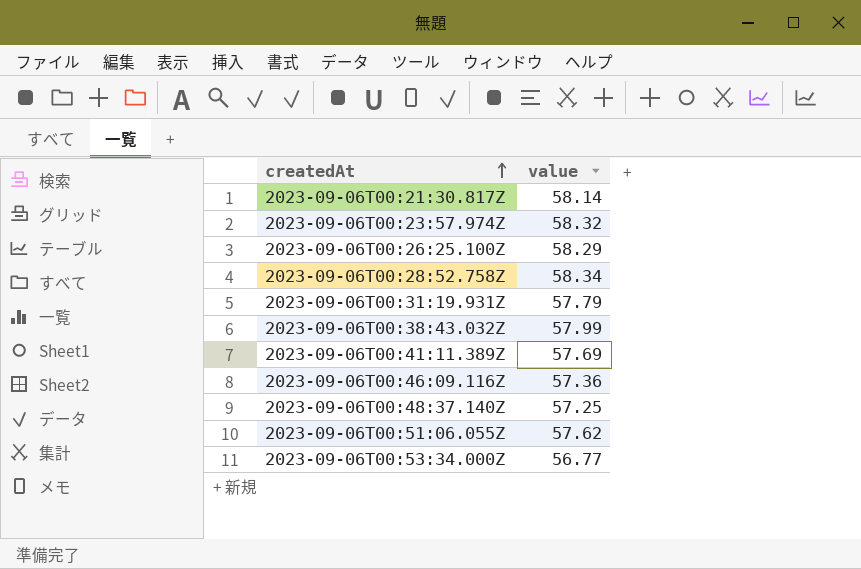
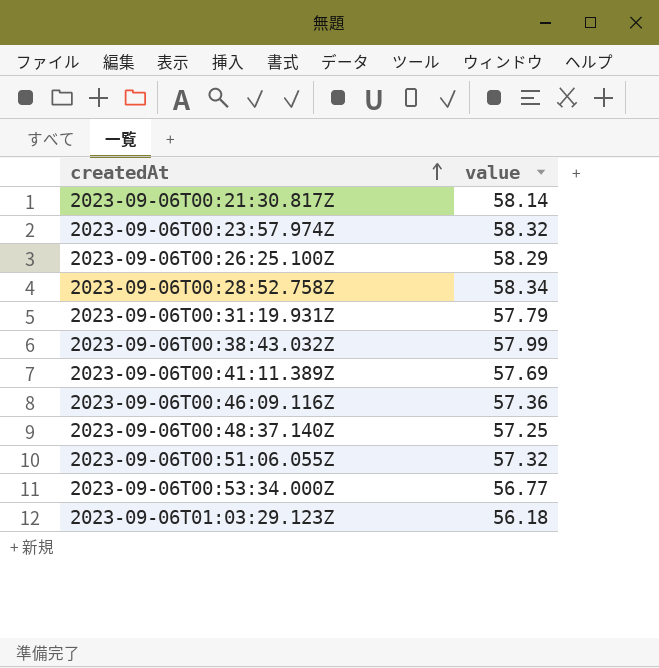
2023-09-06T00:51:06.055Z | value: 57.62 -> 57.32
row 2023-09-06T01:03:29.123Z: none -> 56.18

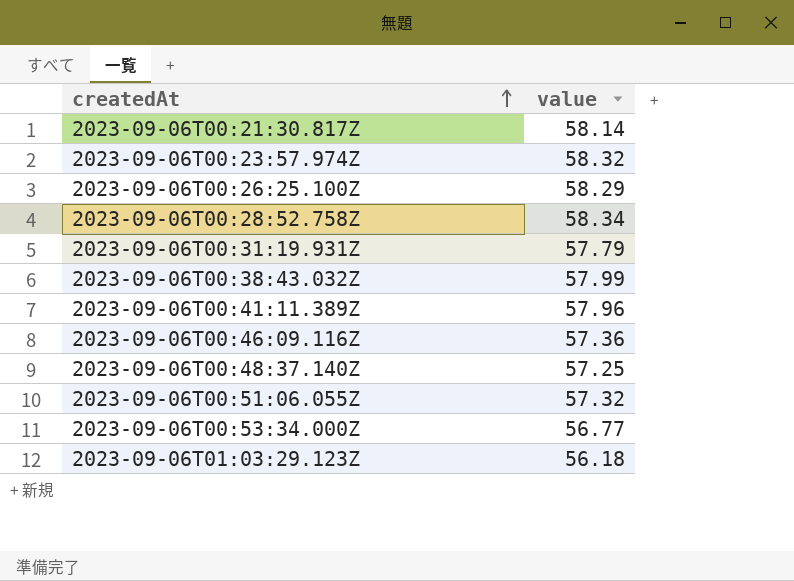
2023-09-06T00:41:11.389Z | value: 57.69 -> 57.96

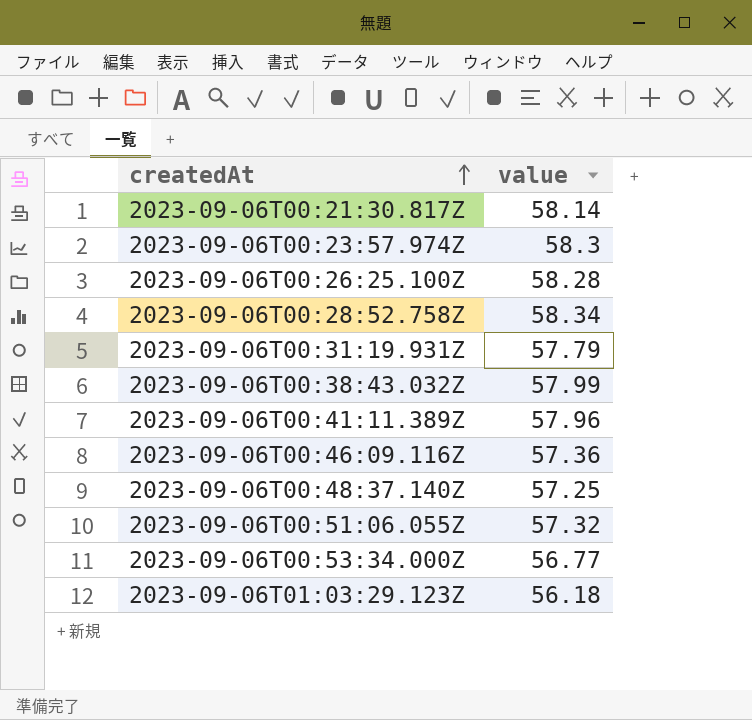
2023-09-06T00:23:57.974Z | value: 58.32 -> 58.3
2023-09-06T00:26:25.100Z | value: 58.29 -> 58.28

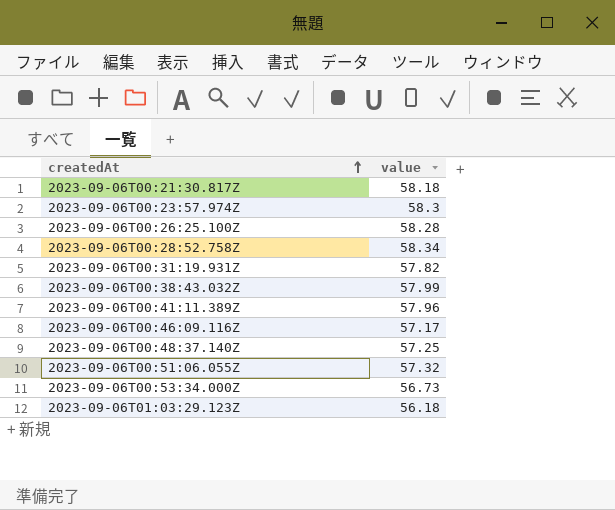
2023-09-06T00:21:30.817Z | value: 58.14 -> 58.18
2023-09-06T00:31:19.931Z | value: 57.79 -> 57.82
2023-09-06T00:46:09.116Z | value: 57.36 -> 57.17
2023-09-06T00:53:34.000Z | value: 56.77 -> 56.73

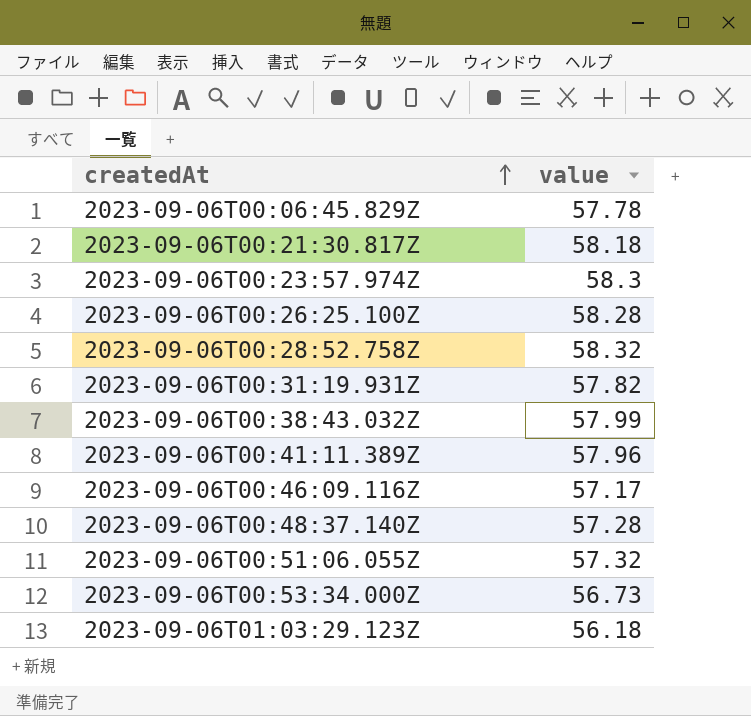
row 2023-09-06T00:06:45.829Z: none -> 57.78
2023-09-06T00:28:52.758Z | value: 58.34 -> 58.32
2023-09-06T00:48:37.140Z | value: 57.25 -> 57.28

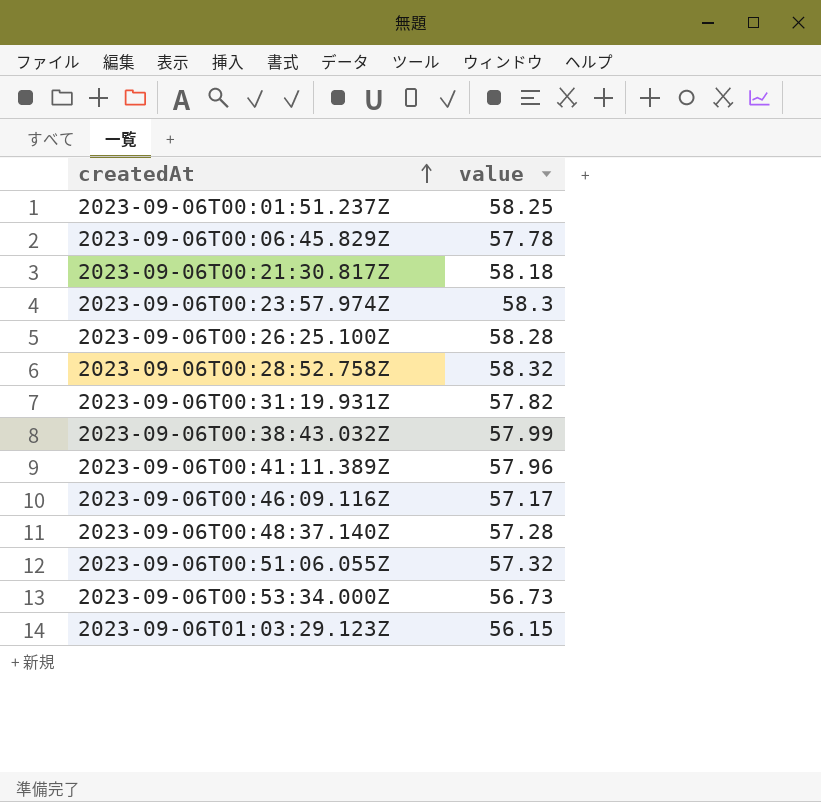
row 2023-09-06T00:01:51.237Z: none -> 58.25
2023-09-06T01:03:29.123Z | value: 56.18 -> 56.15

